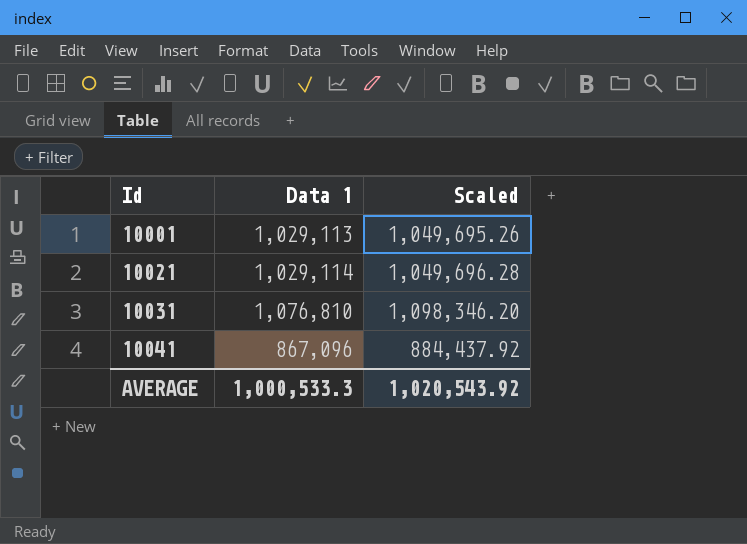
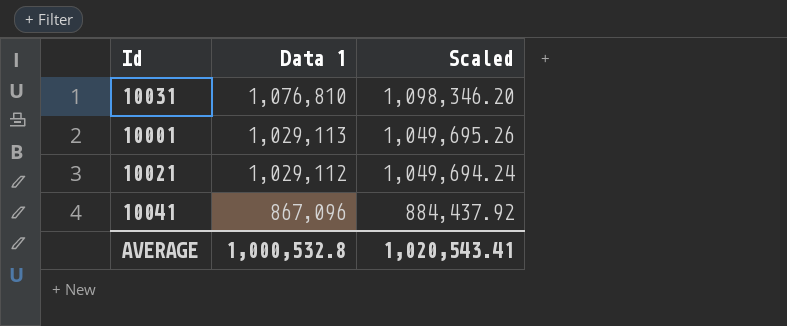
row order: Id ascending -> Data 1 descending
10021 | Data 1: 1,029,114 -> 1,029,112
10021 | Scaled: 1,049,696.28 -> 1,049,694.24
AVERAGE | Data 1: 1,000,533.3 -> 1,000,532.8
AVERAGE | Scaled: 1,020,543.92 -> 1,020,543.41

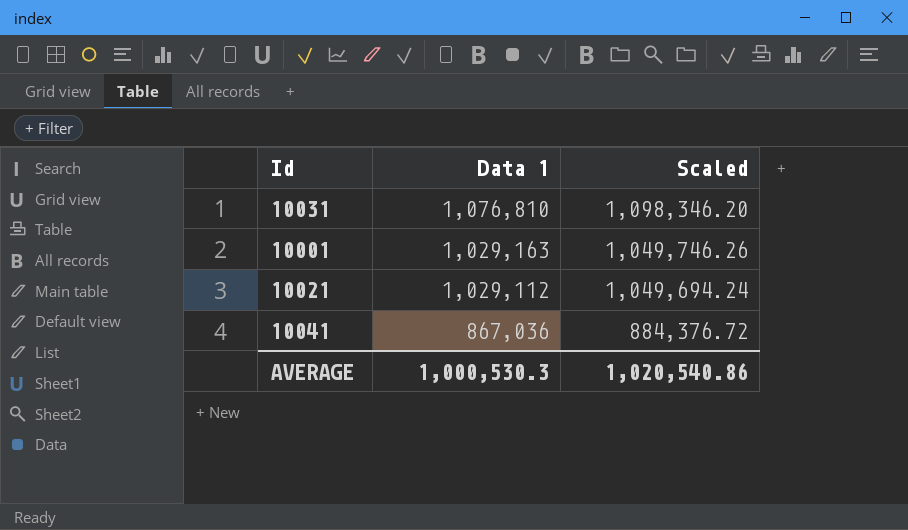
10001 | Data 1: 1,029,113 -> 1,029,163
10001 | Scaled: 1,049,695.26 -> 1,049,746.26
10041 | Data 1: 867,096 -> 867,036
10041 | Scaled: 884,437.92 -> 884,376.72
AVERAGE | Data 1: 1,000,532.8 -> 1,000,530.3
AVERAGE | Scaled: 1,020,543.41 -> 1,020,540.86

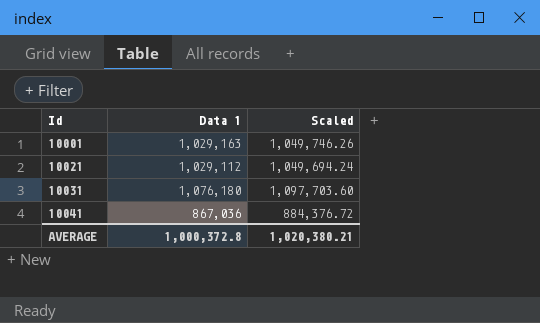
row order: Data 1 descending -> Id ascending
10031 | Data 1: 1,076,810 -> 1,076,180
10031 | Scaled: 1,098,346.20 -> 1,097,703.60
AVERAGE | Data 1: 1,000,530.3 -> 1,000,372.8
AVERAGE | Scaled: 1,020,540.86 -> 1,020,380.21

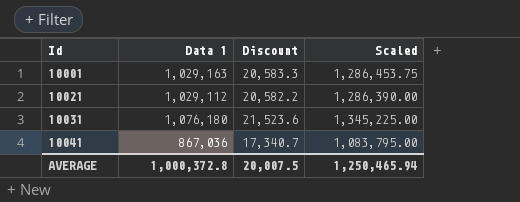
column Discount | formula: none -> [Data 1] * 0.02
column Scaled | formula: [Data 1] * 1.02 -> [Data 1] * 1.25
AVERAGE | Scaled: 1,020,380.21 -> 1,250,465.94

